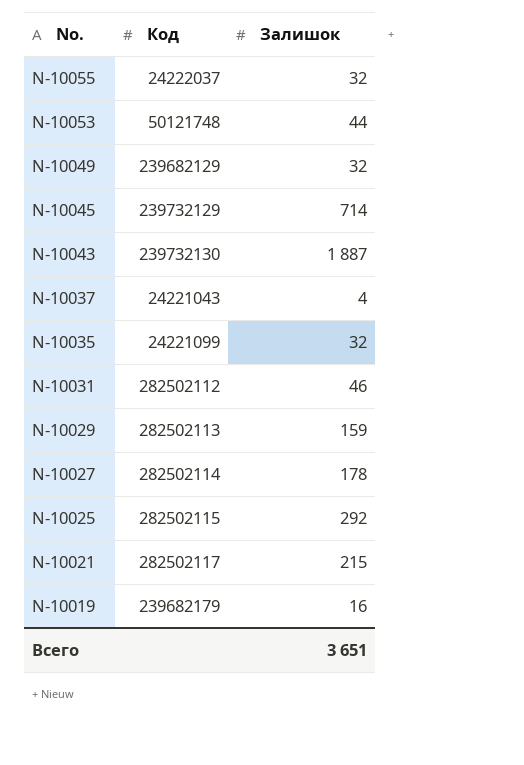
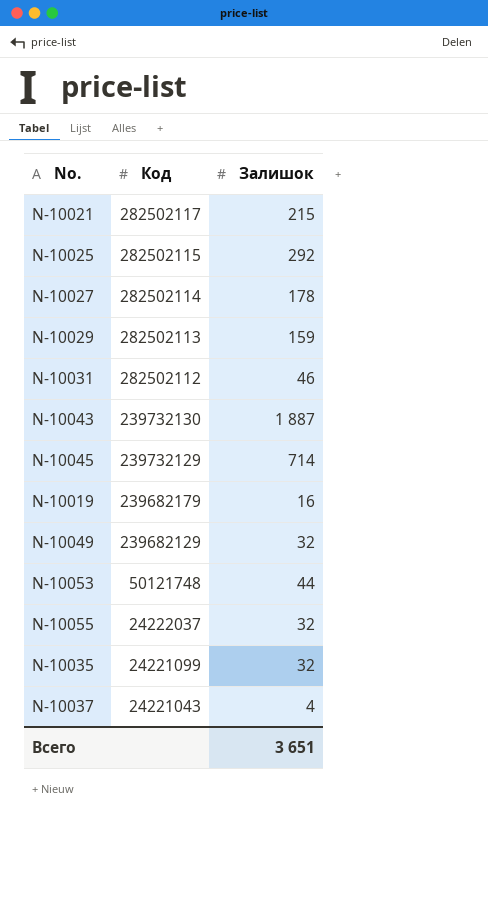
row order: No. descending -> Код descending

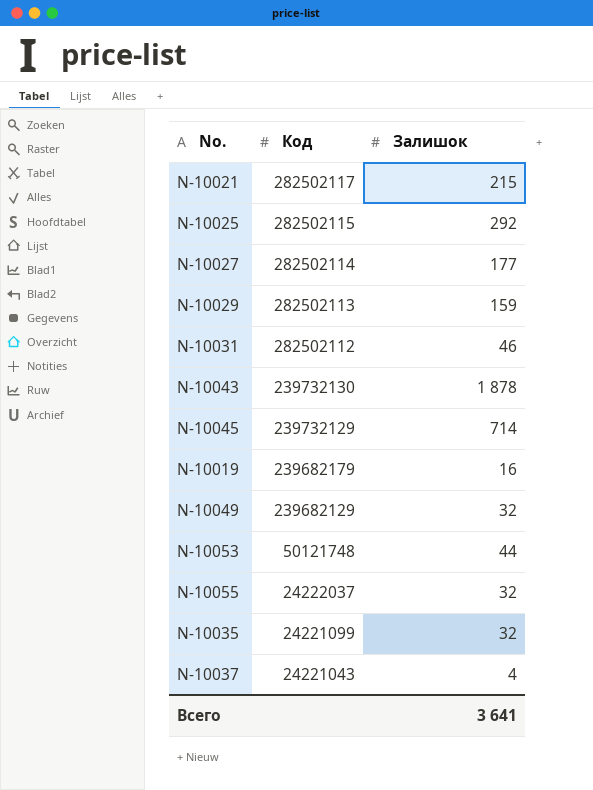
N-10027 | Залишок: 178 -> 177
N-10043 | Залишок: 1 887 -> 1 878
Всего | Залишок: 3 651 -> 3 641

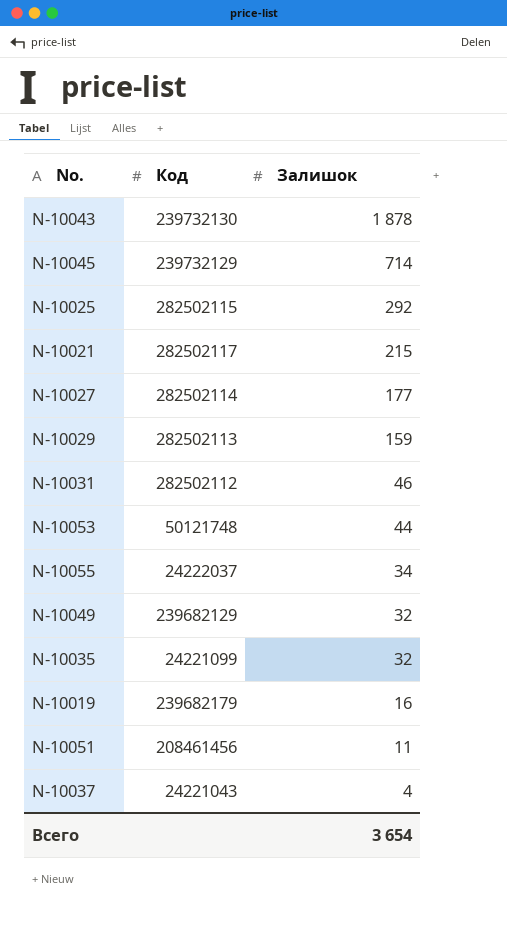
row order: Код descending -> Залишок descending
N-10055 | Залишок: 32 -> 34
row N-10051: none -> 208461456 | 11
Всего | Залишок: 3 641 -> 3 654

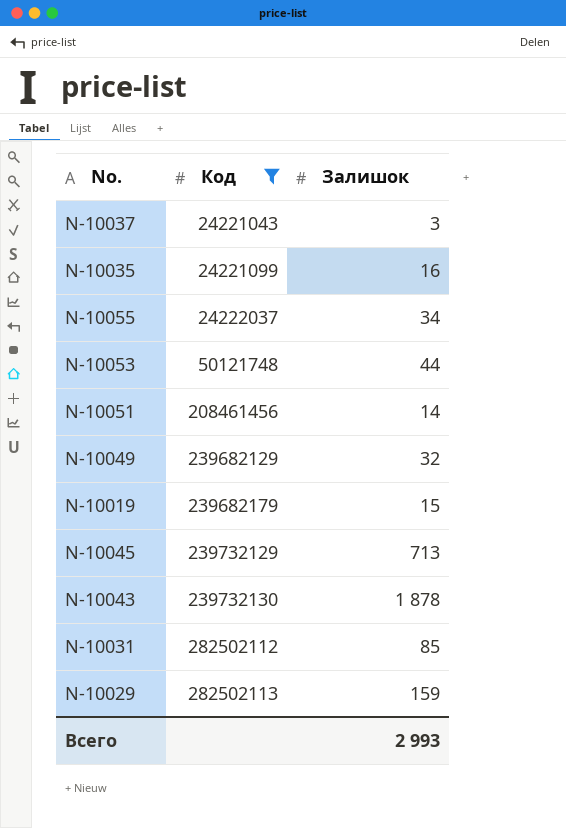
filter: none -> Код <= 282502113
row order: Залишок descending -> Код ascending
N-10037 | Залишок: 4 -> 3
N-10035 | Залишок: 32 -> 16
N-10051 | Залишок: 11 -> 14
N-10019 | Залишок: 16 -> 15
N-10045 | Залишок: 714 -> 713
N-10031 | Залишок: 46 -> 85
Всего | Залишок: 3 654 -> 2 993

